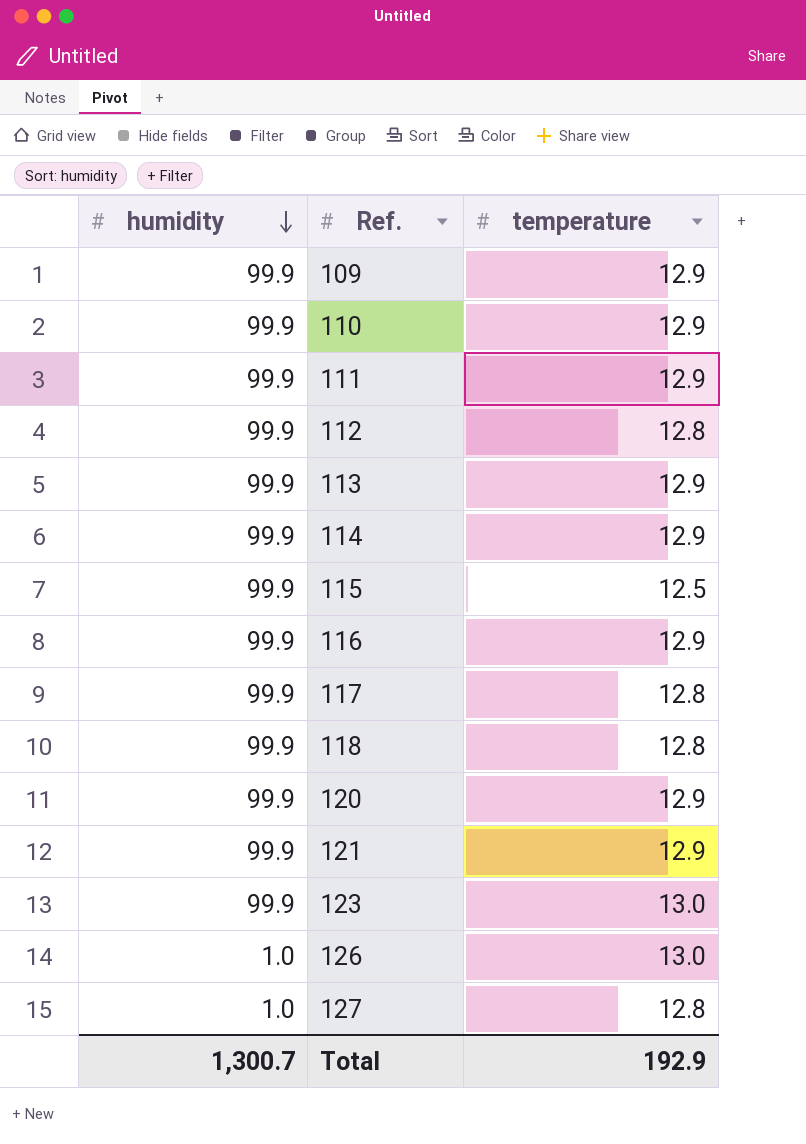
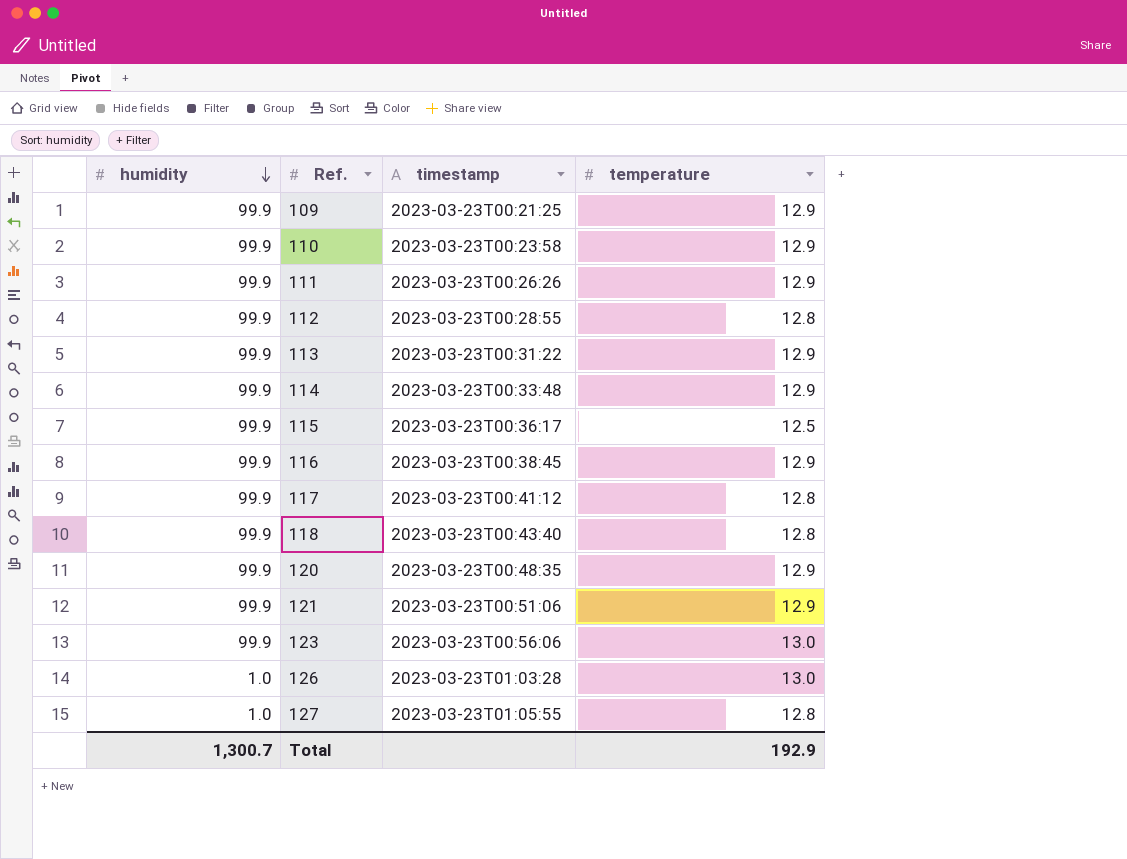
column timestamp | position: none -> 3

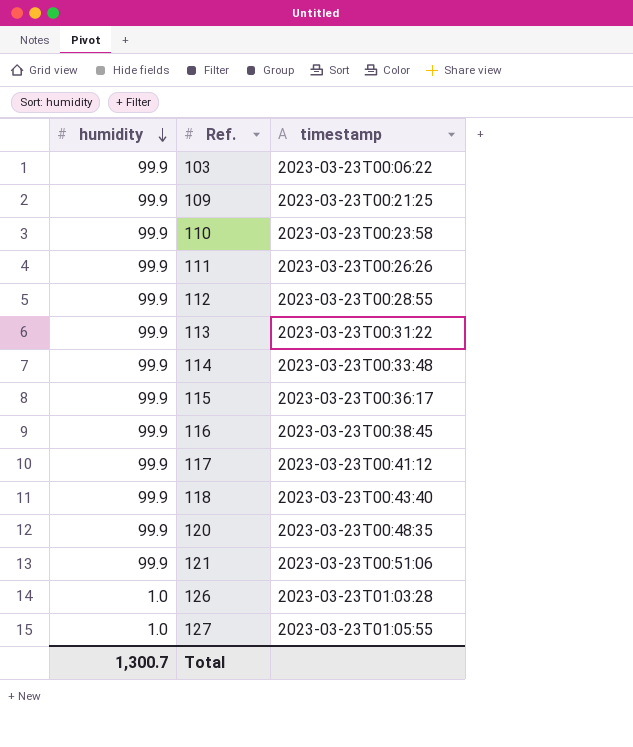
column temperature | position: 4 -> none
row 123: 99.9 | 2023-03-23T00:56:06 | 13.0 -> none
row 103: none -> 99.9 | 2023-03-23T00:06:22

